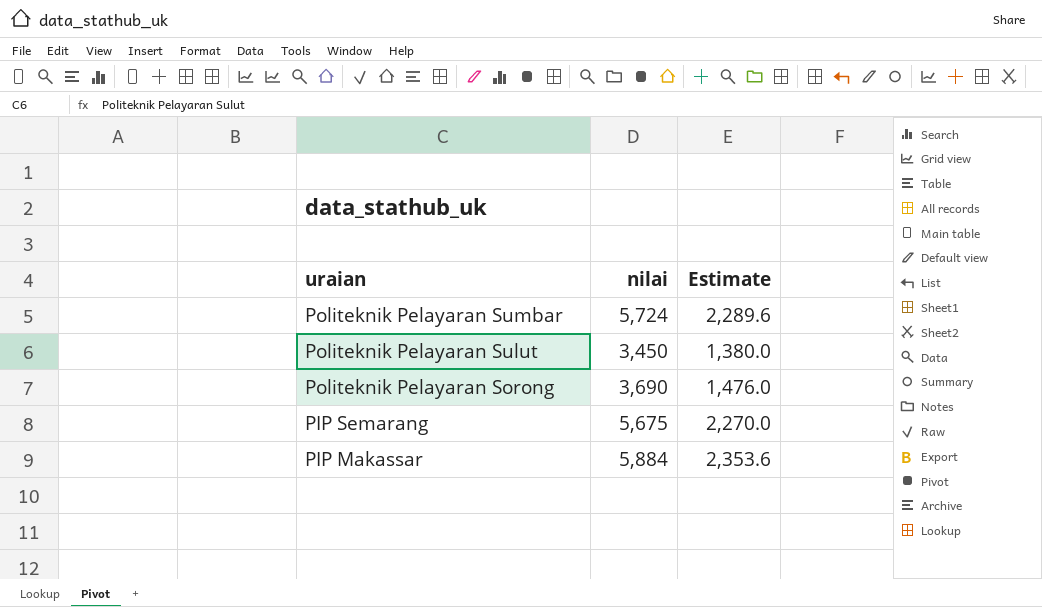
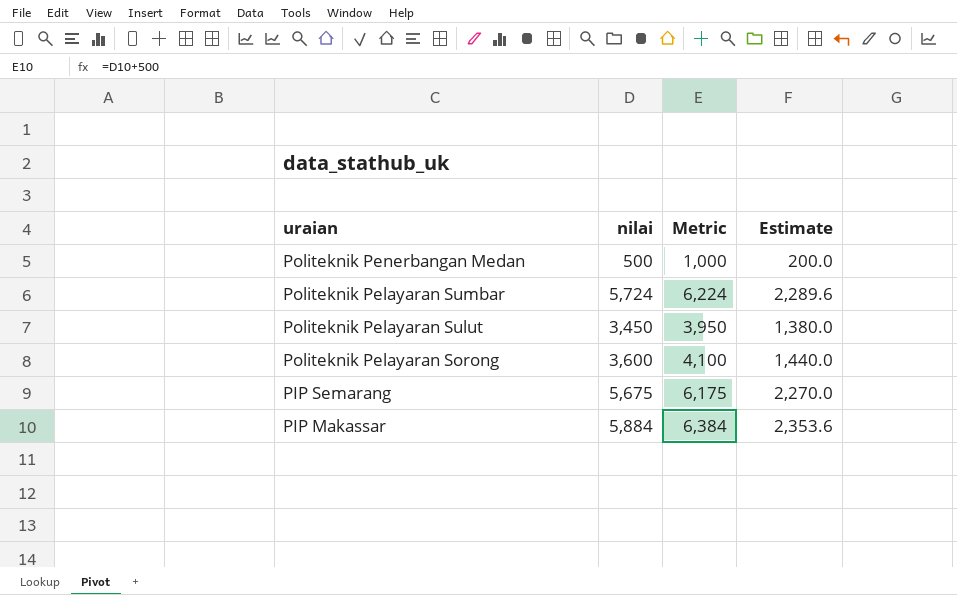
column Metric | formula: none -> [nilai] + 500
row Politeknik Penerbangan Medan: none -> 500 | 1,000 | 200.0
Politeknik Pelayaran Sorong | nilai: 3,690 -> 3,600
Politeknik Pelayaran Sorong | Estimate: 1,476.0 -> 1,440.0

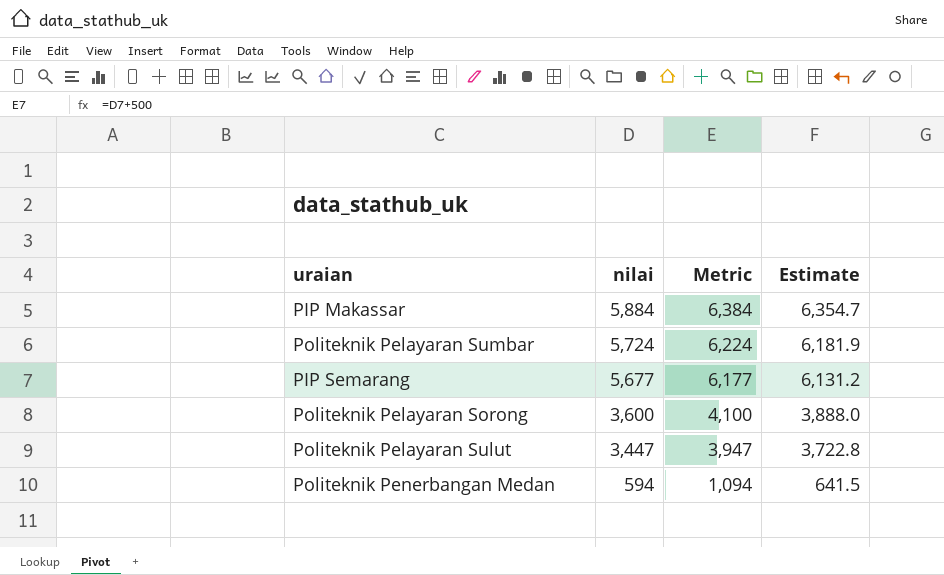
row order: uraian descending -> nilai descending
column Estimate | formula: [nilai] * 0.4 -> [nilai] * 1.08
PIP Semarang | nilai: 5,675 -> 5,677
PIP Semarang | Metric: 6,175 -> 6,177
Politeknik Pelayaran Sulut | nilai: 3,450 -> 3,447
Politeknik Pelayaran Sulut | Metric: 3,950 -> 3,947
Politeknik Penerbangan Medan | nilai: 500 -> 594
Politeknik Penerbangan Medan | Metric: 1,000 -> 1,094

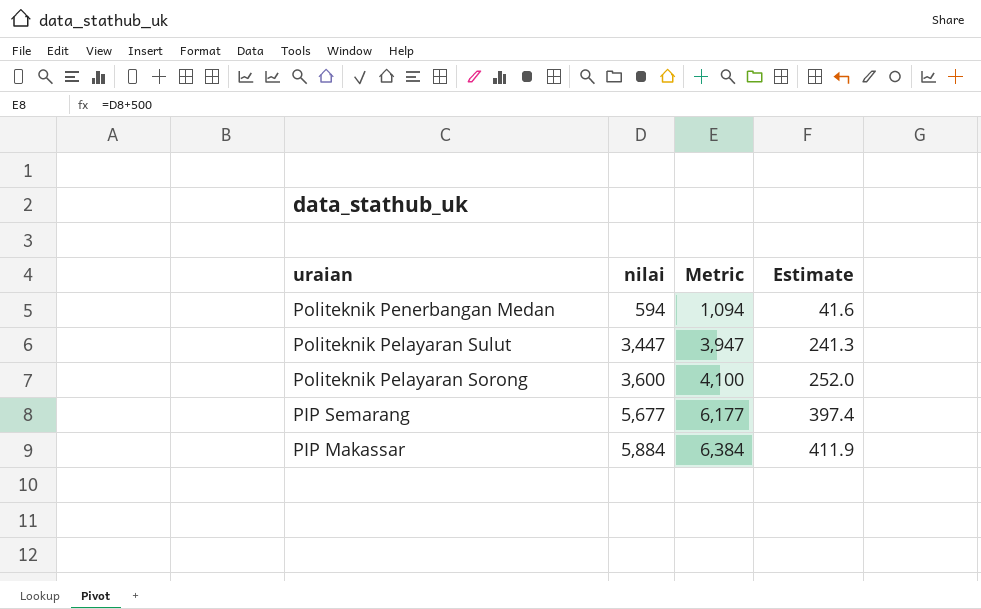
row order: nilai descending -> uraian descending
column Estimate | formula: [nilai] * 1.08 -> [nilai] * 0.07
row Politeknik Pelayaran Sumbar: 5,724 | 6,224 | 6,181.9 -> none

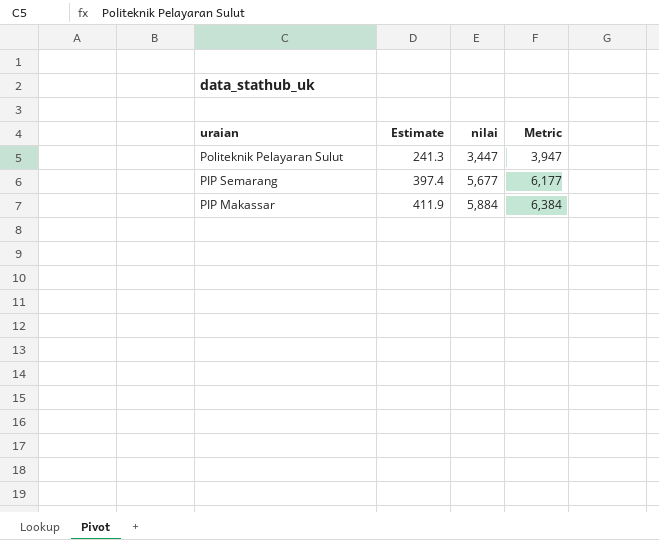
column Estimate | position: 4 -> 2
row Politeknik Penerbangan Medan: 594 | 1,094 | 41.6 -> none
row Politeknik Pelayaran Sorong: 3,600 | 4,100 | 252.0 -> none

